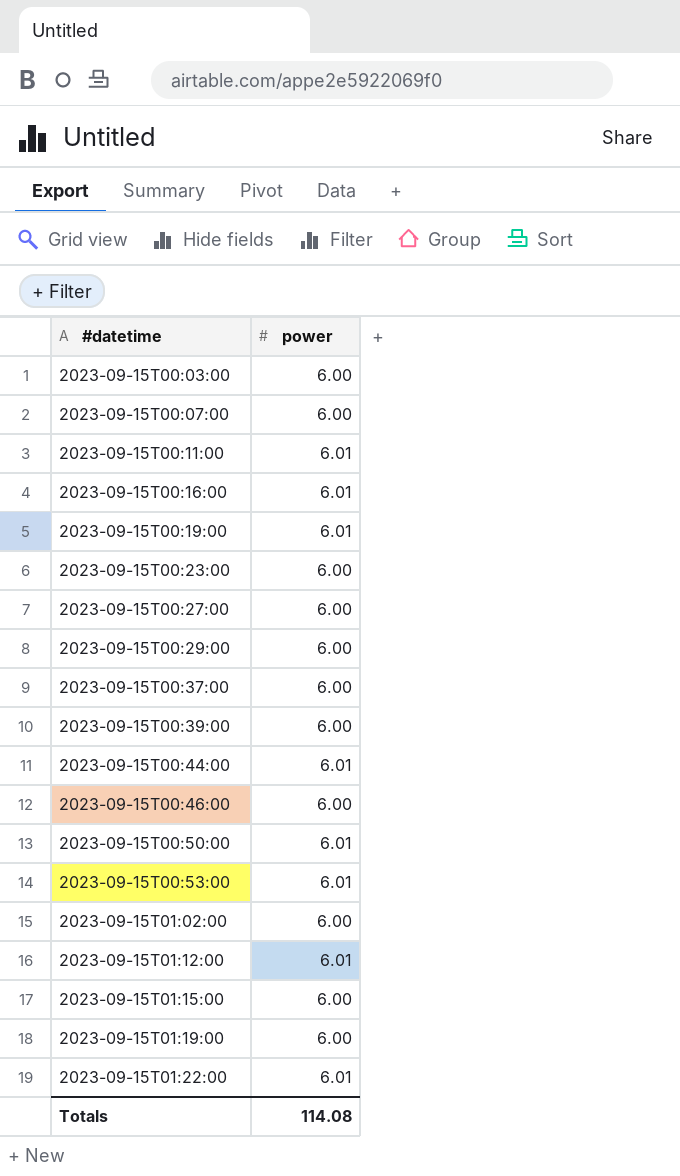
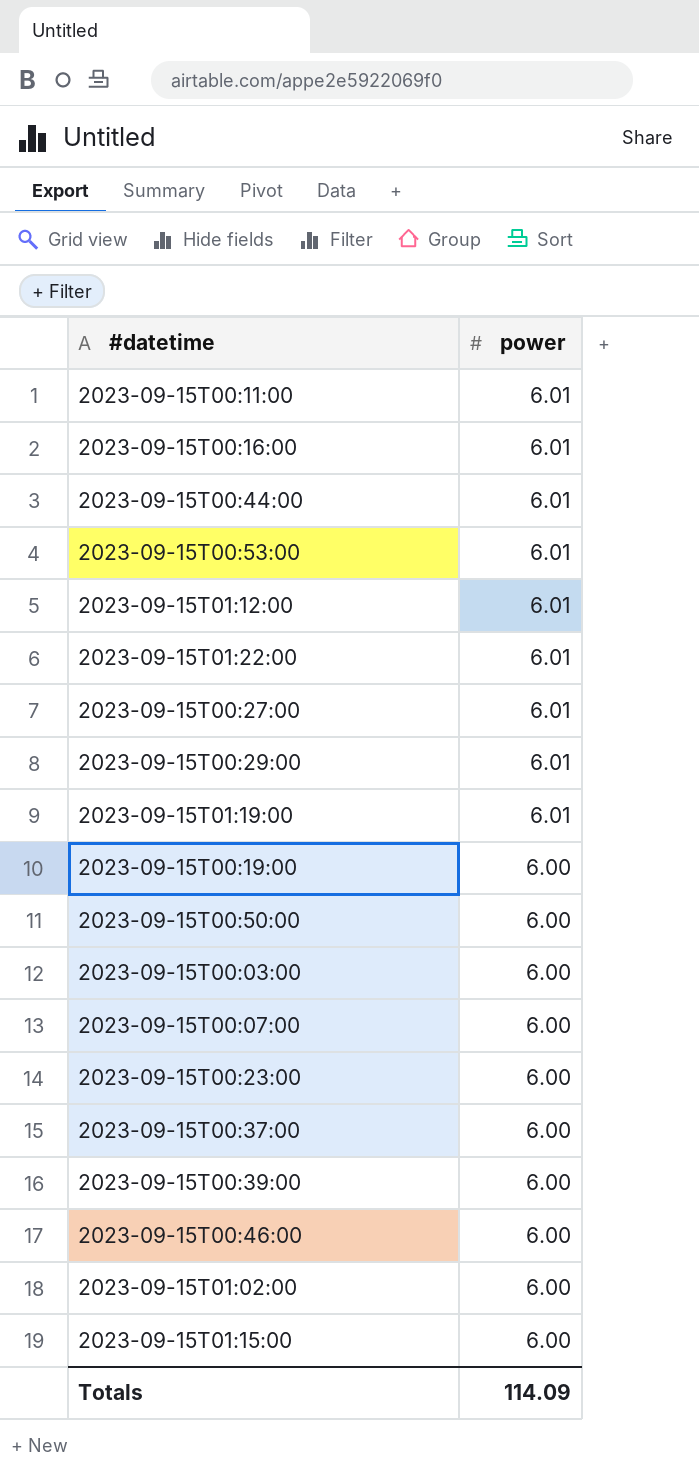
row order: #datetime ascending -> power descending
2023-09-15T00:27:00 | power: 6.00 -> 6.01
2023-09-15T00:29:00 | power: 6.00 -> 6.01
2023-09-15T01:19:00 | power: 6.00 -> 6.01
2023-09-15T00:19:00 | power: 6.01 -> 6.00
2023-09-15T00:50:00 | power: 6.01 -> 6.00
Totals | power: 114.08 -> 114.09

